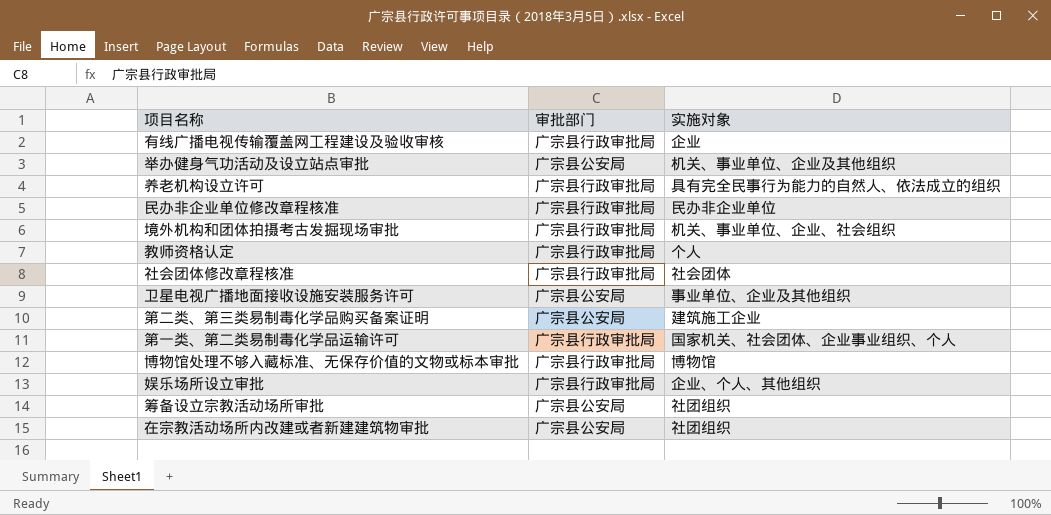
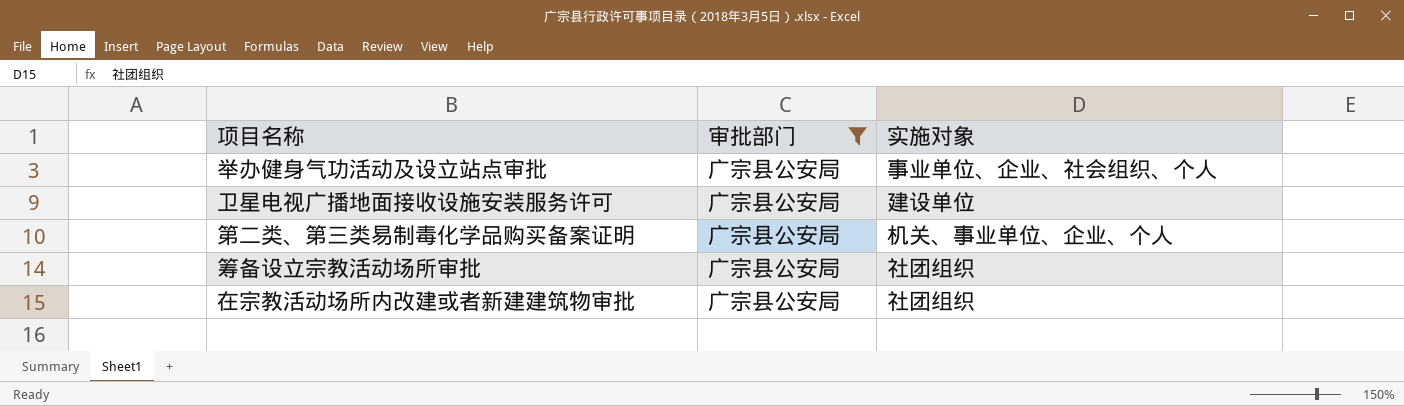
filter: none -> 审批部门 = 广宗县公安局
举办健身气功活动及设立站点审批 | 实施对象: 机关、事业单位、企业及其他组织 -> 事业单位、企业、社会组织、个人
卫星电视广播地面接收设施安装服务许可 | 实施对象: 事业单位、企业及其他组织 -> 建设单位
第二类、第三类易制毒化学品购买备案证明 | 实施对象: 建筑施工企业 -> 机关、事业单位、企业、个人

